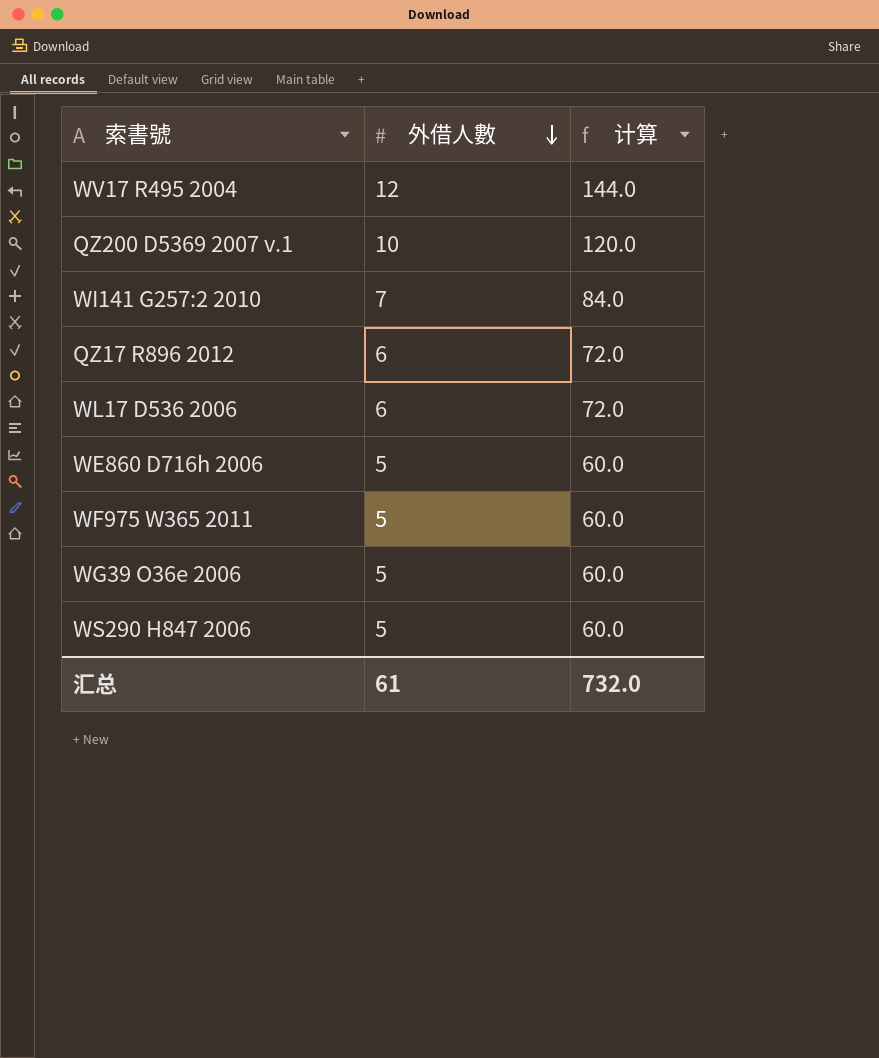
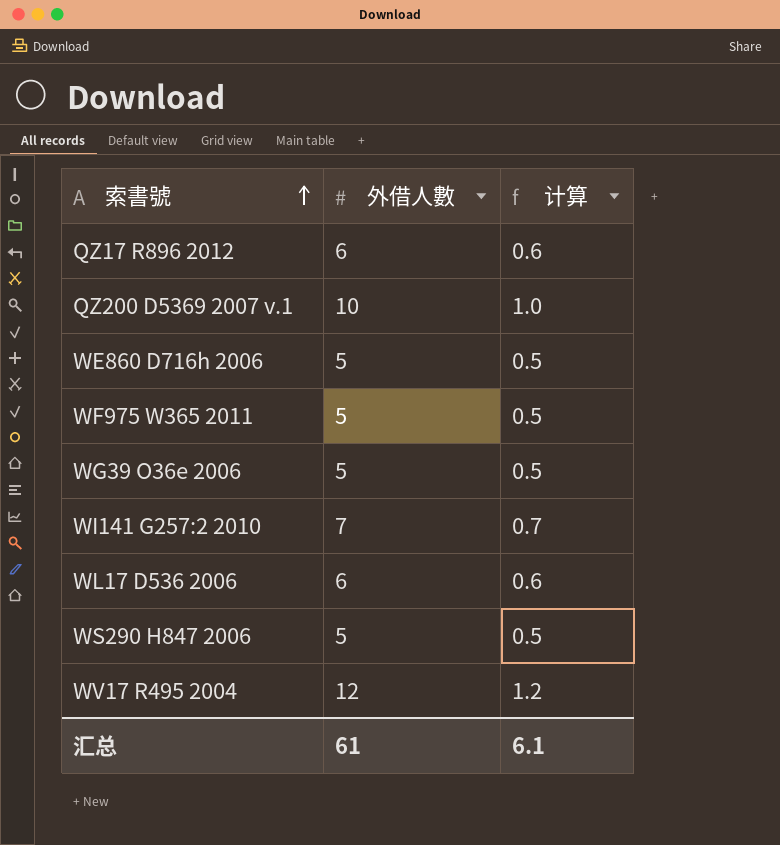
row order: 外借人數 descending -> 索書號 ascending
column 计算 | formula: [外借人數] * 12 -> [外借人數] * 0.1
汇总 | 计算: 732.0 -> 6.1

